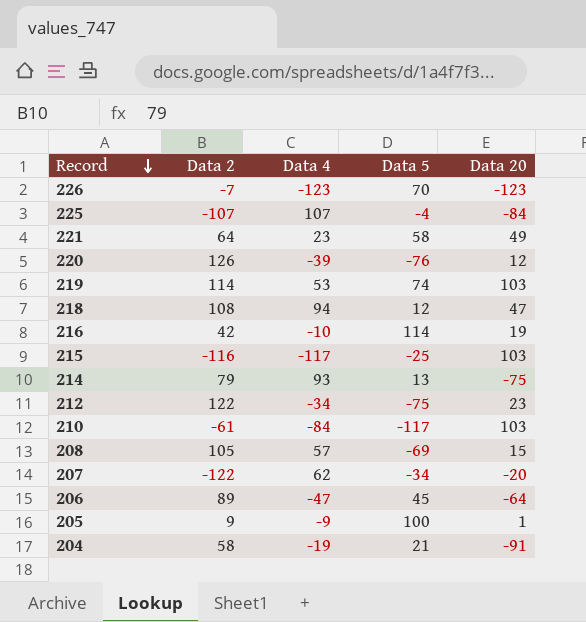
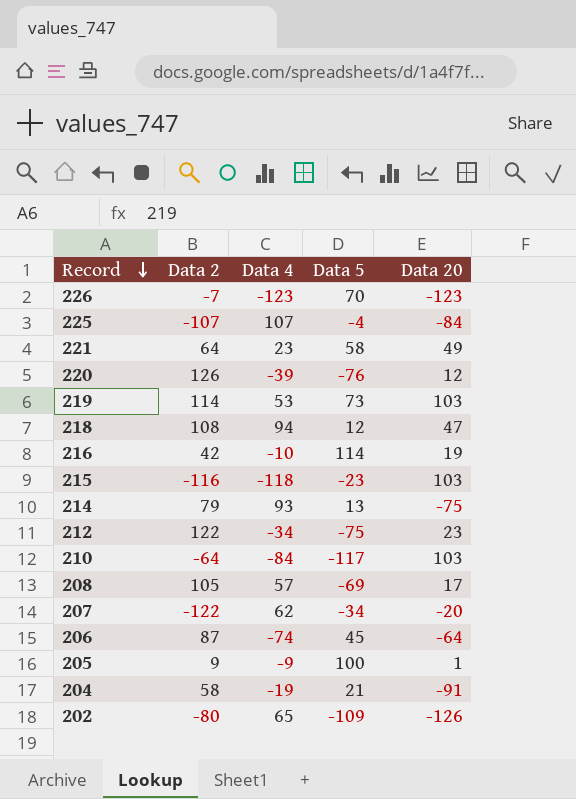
219 | Data 5: 74 -> 73
215 | Data 4: -117 -> -118
215 | Data 5: -25 -> -23
210 | Data 2: -61 -> -64
208 | Data 20: 15 -> 17
206 | Data 2: 89 -> 87
206 | Data 4: -47 -> -74
row 202: none -> -80 | 65 | -109 | -126

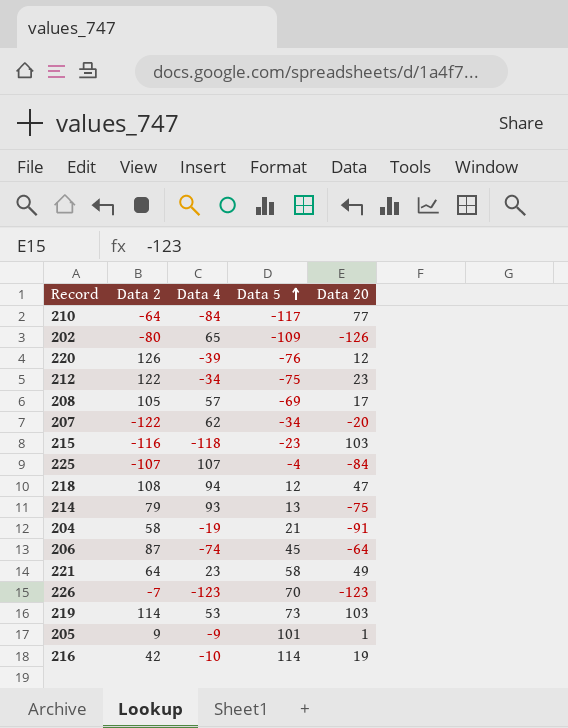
row order: Record descending -> Data 5 ascending
210 | Data 20: 103 -> 77
205 | Data 5: 100 -> 101

